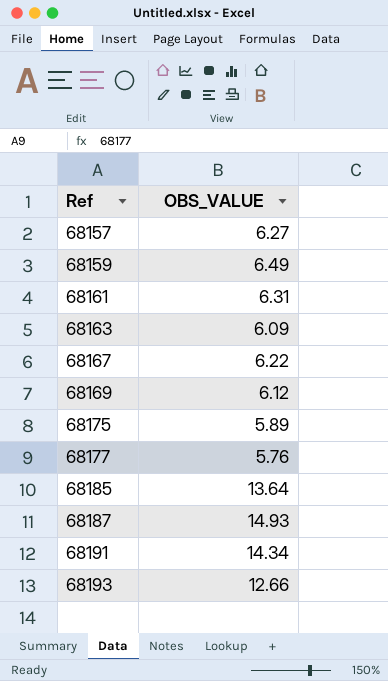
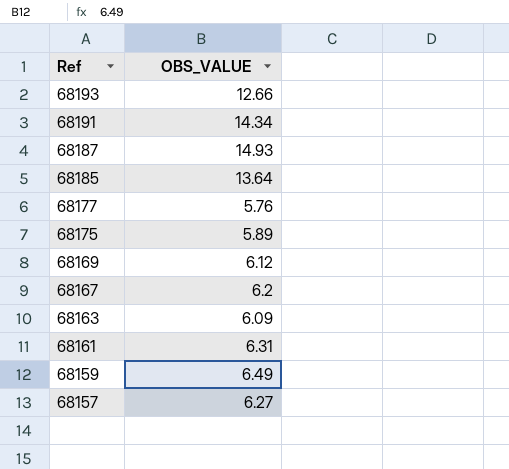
row order: Ref ascending -> Ref descending
68167 | OBS_VALUE: 6.22 -> 6.2

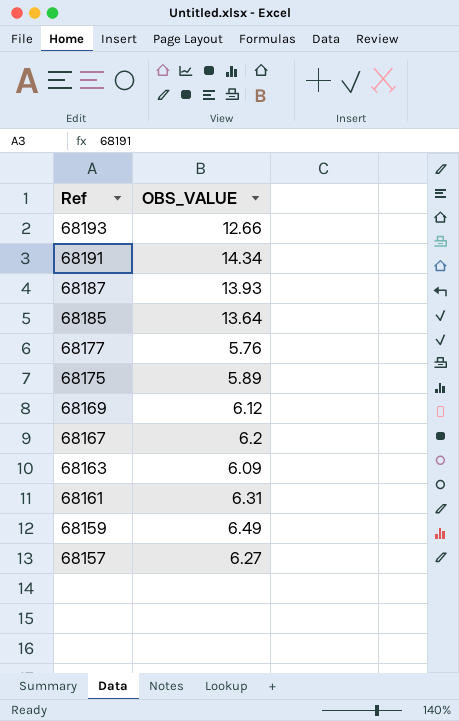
68187 | OBS_VALUE: 14.93 -> 13.93

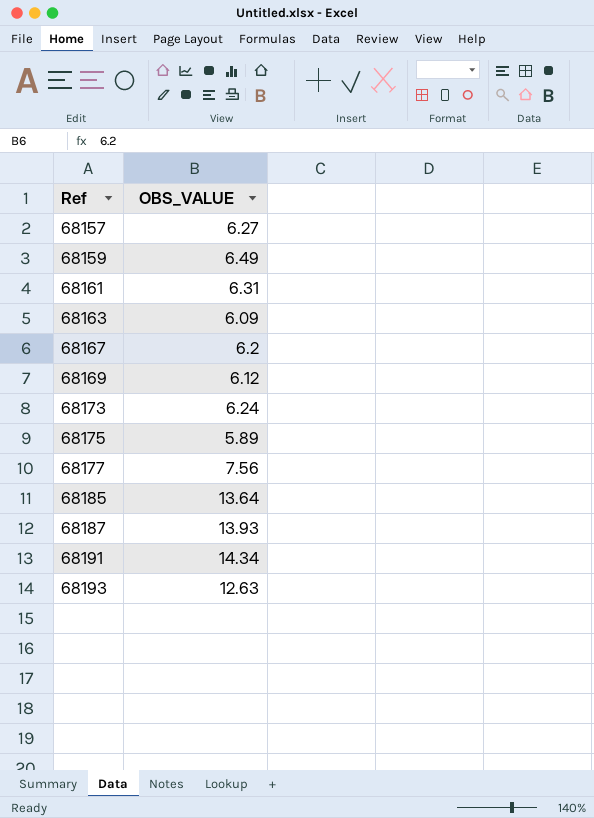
row order: Ref descending -> Ref ascending
row 68173: none -> 6.24
68177 | OBS_VALUE: 5.76 -> 7.56
68193 | OBS_VALUE: 12.66 -> 12.63

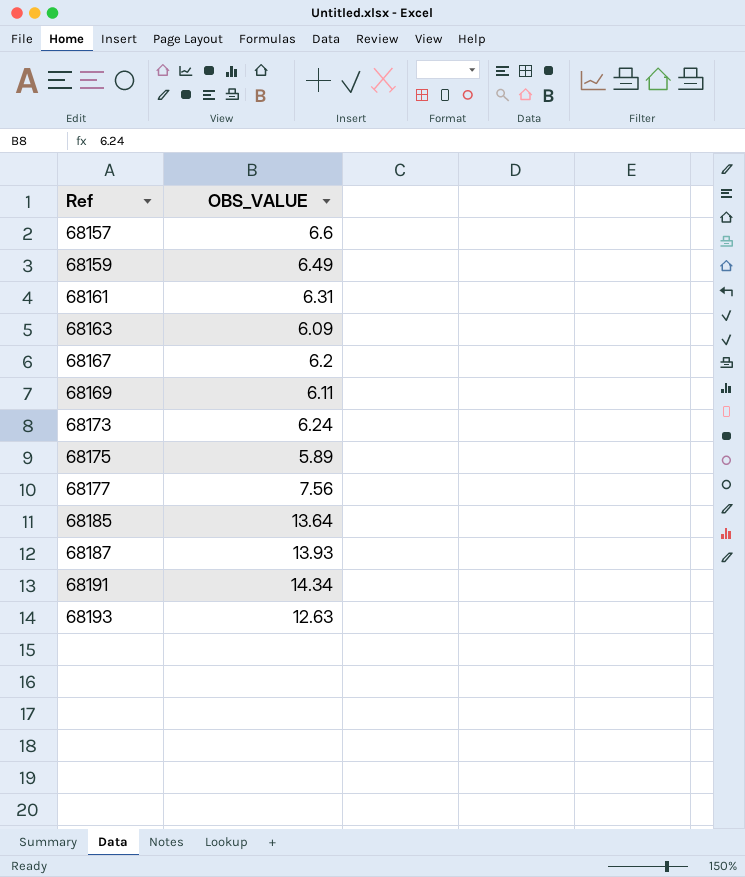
68157 | OBS_VALUE: 6.27 -> 6.6
68169 | OBS_VALUE: 6.12 -> 6.11

